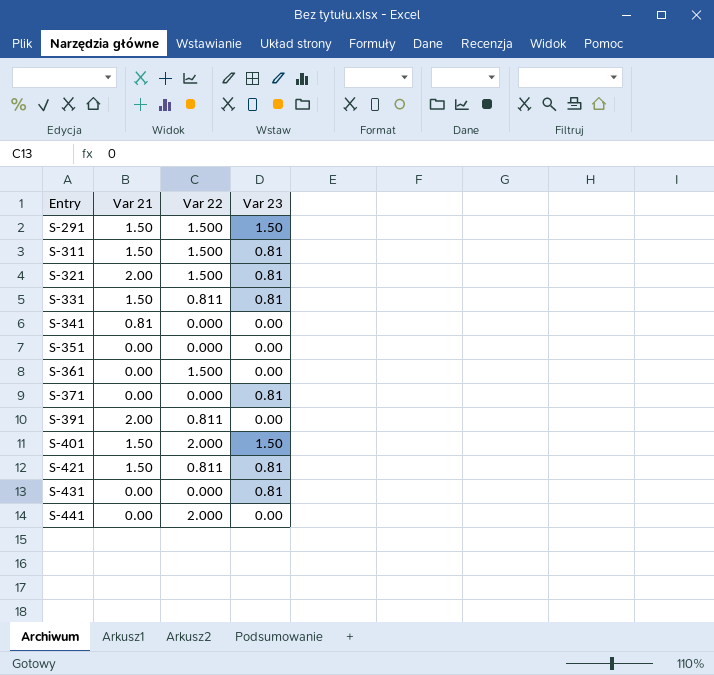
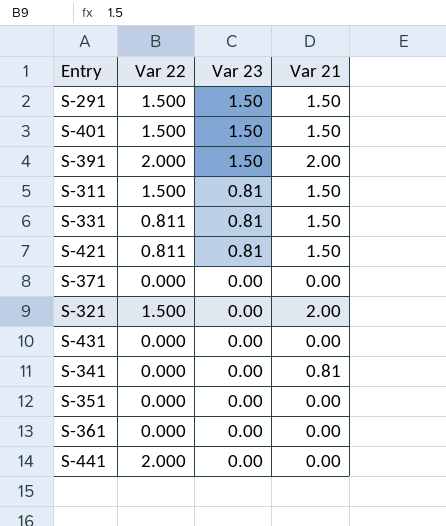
row order: Entry ascending -> Var 23 descending
column Var 21 | position: 2 -> 4
S-401 | Var 22: 2.000 -> 1.500
S-391 | Var 22: 0.811 -> 2.000
S-391 | Var 23: 0.00 -> 1.50
S-371 | Var 23: 0.81 -> 0.00
S-321 | Var 23: 0.81 -> 0.00
S-431 | Var 23: 0.81 -> 0.00
S-361 | Var 22: 1.500 -> 0.000

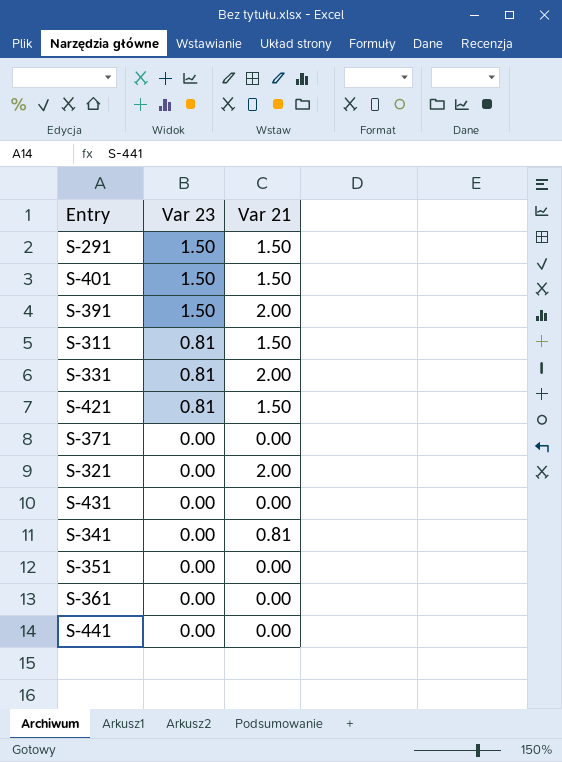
column Var 22 | position: 2 -> none
S-331 | Var 21: 1.50 -> 2.00

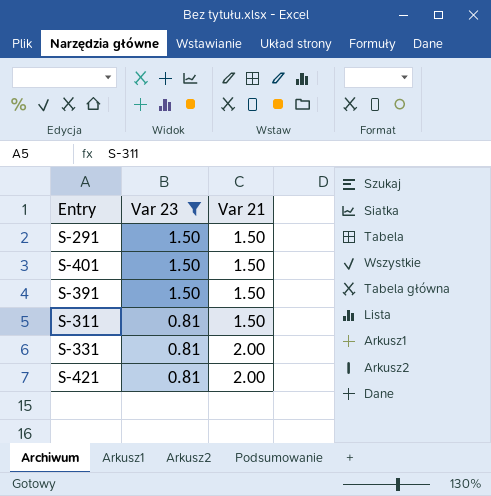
filter: none -> Var 23 != 0.00
S-391 | Var 21: 2.00 -> 1.50
S-421 | Var 21: 1.50 -> 2.00

